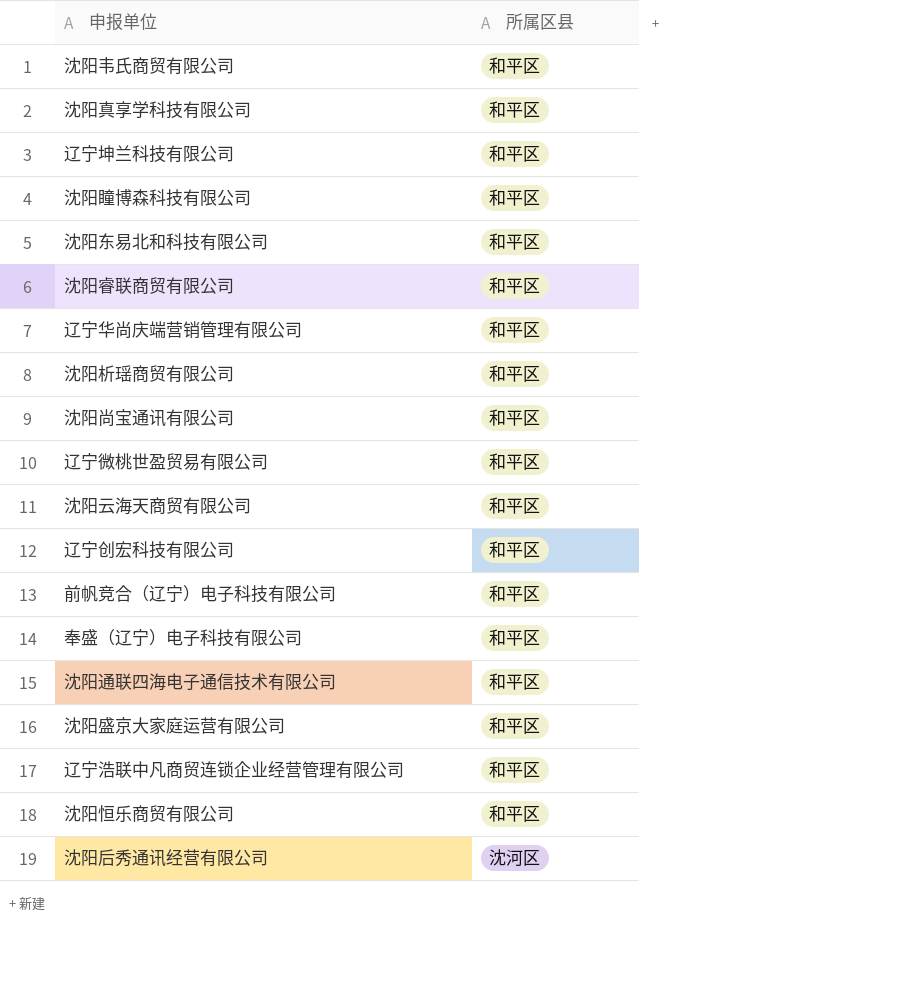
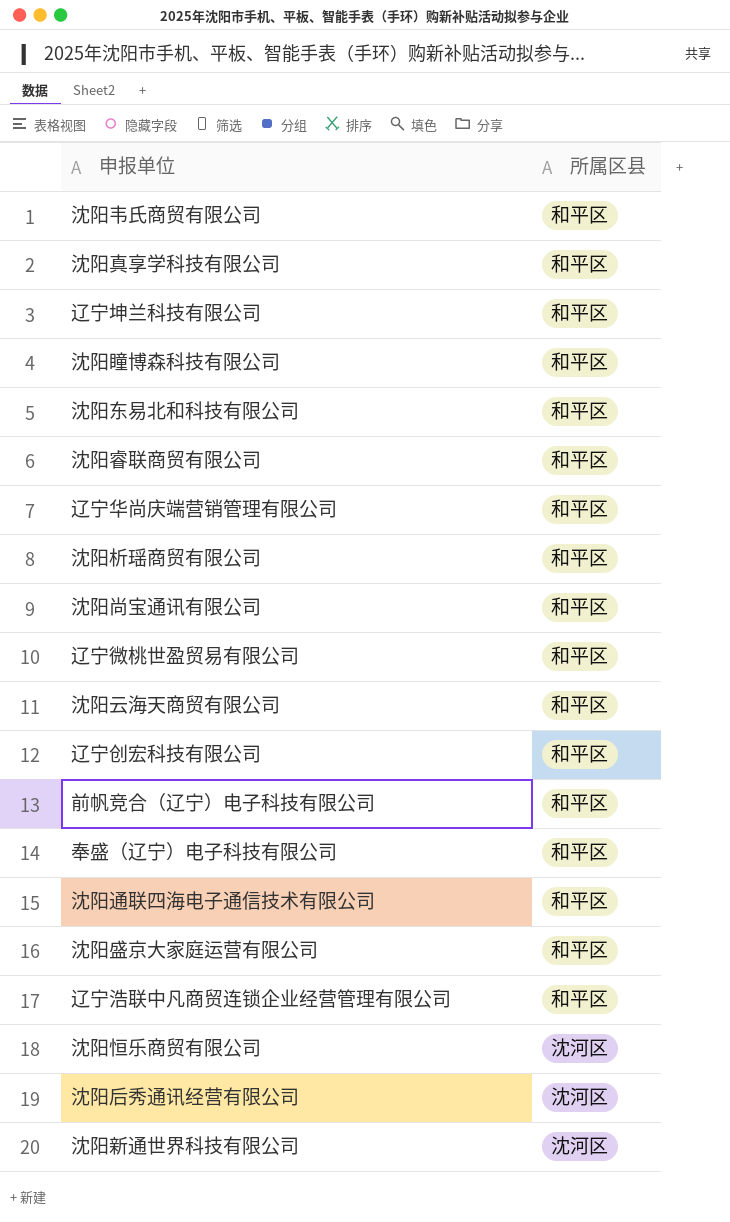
沈阳恒乐商贸有限公司 | 所属区县: 和平区 -> 沈河区
row 沈阳新通世界科技有限公司: none -> 沈河区

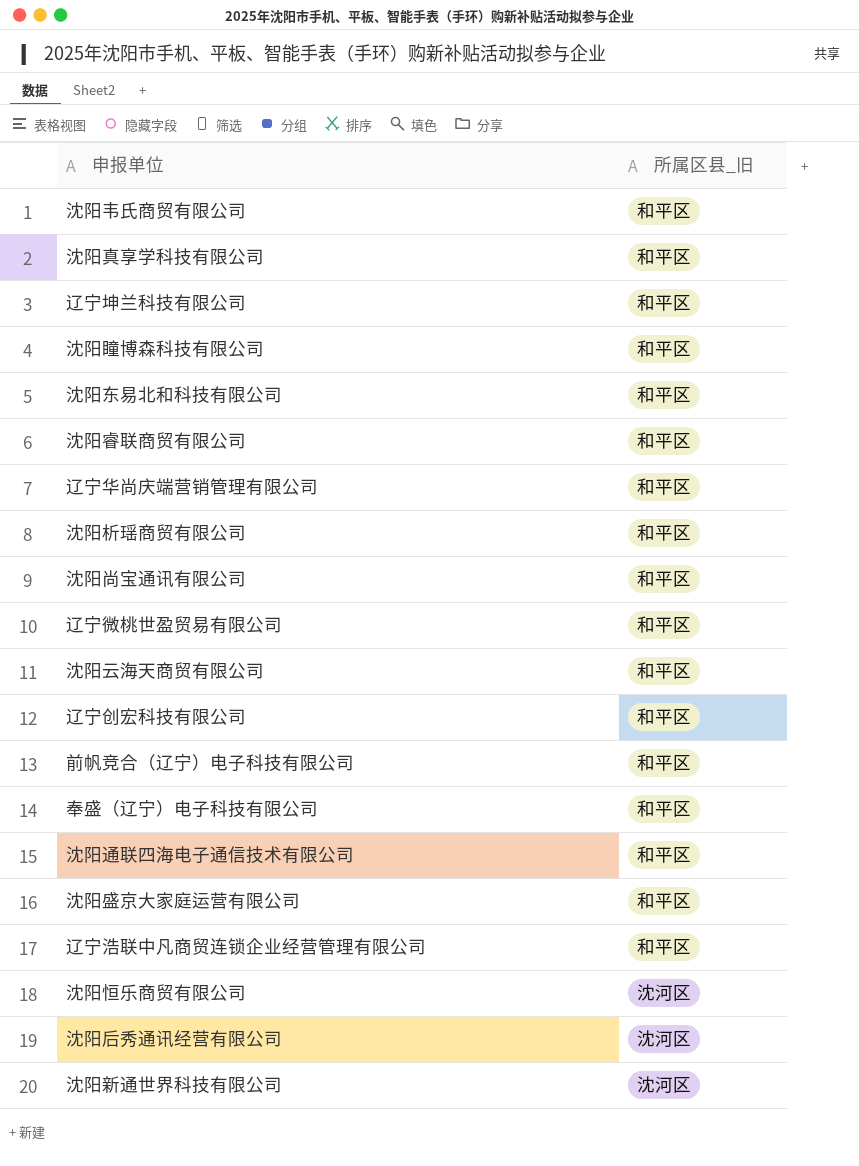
column name: 所属区县 -> 所属区县_旧

